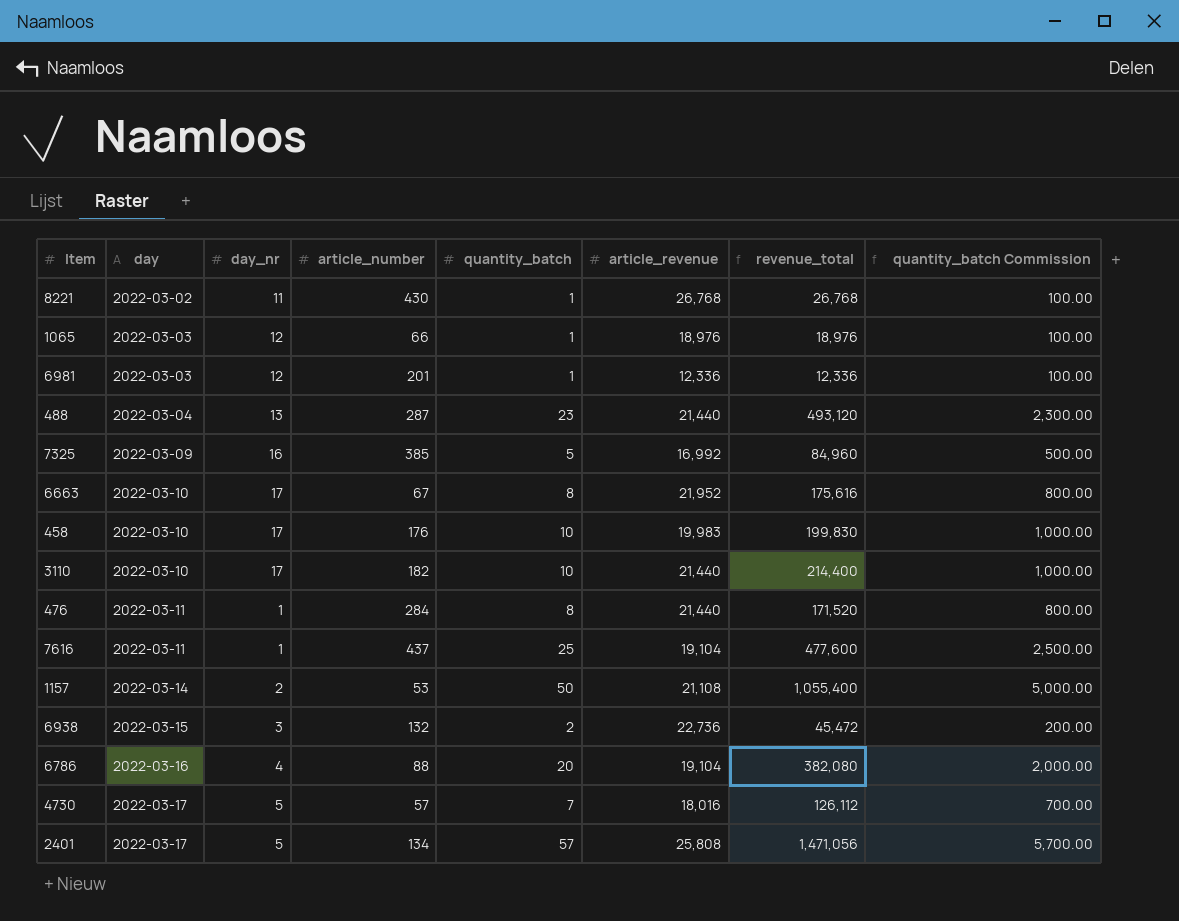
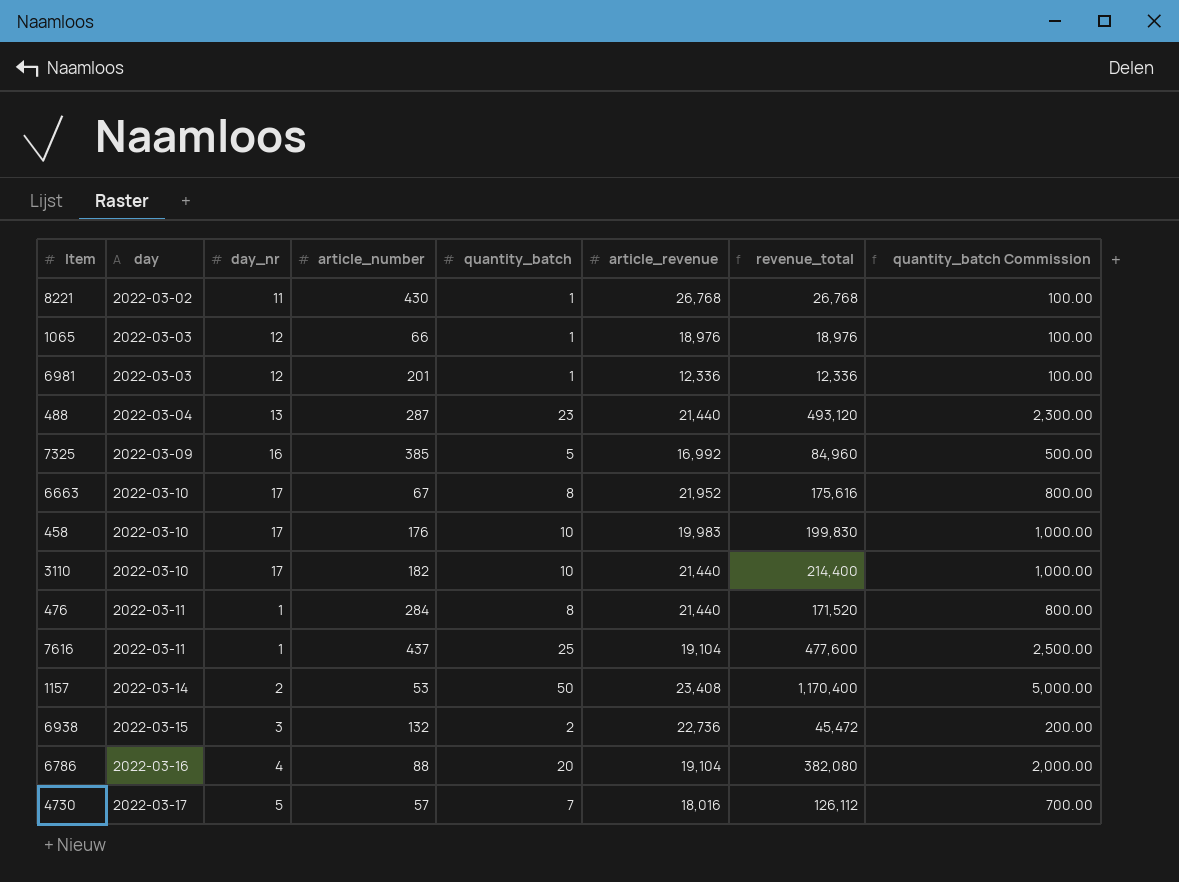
row 2401: 2022-03-17 | 5 | 134 | 57 | 25,808 | 1,471,056 | 5,700.00 -> none
1157 | article_revenue: 21,108 -> 23,408
1157 | revenue_total: 1,055,400 -> 1,170,400

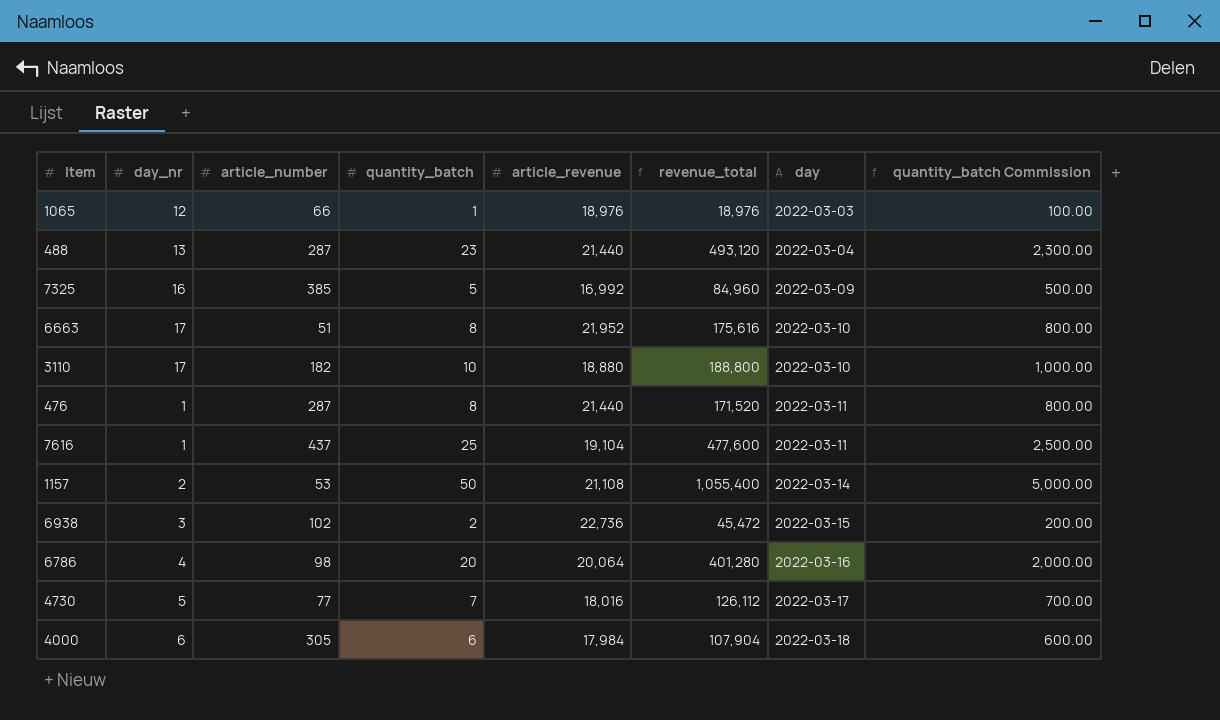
column day | position: 2 -> 7
row 8221: 2022-03-02 | 11 | 430 | 1 | 26,768 | 26,768 | 100.00 -> none
row 6981: 2022-03-03 | 12 | 201 | 1 | 12,336 | 12,336 | 100.00 -> none
row 458: 2022-03-10 | 17 | 176 | 10 | 19,983 | 199,830 | 1,000.00 -> none
6663 | article_number: 67 -> 51
3110 | article_revenue: 21,440 -> 18,880
3110 | revenue_total: 214,400 -> 188,800
476 | article_number: 284 -> 287
1157 | article_revenue: 23,408 -> 21,108
1157 | revenue_total: 1,170,400 -> 1,055,400
6938 | article_number: 132 -> 102
6786 | article_number: 88 -> 98
6786 | article_revenue: 19,104 -> 20,064
6786 | revenue_total: 382,080 -> 401,280
4730 | article_number: 57 -> 77
row 4000: none -> 6 | 305 | 6 | 17,984 | 107,904 | 2022-03-18 | 600.00

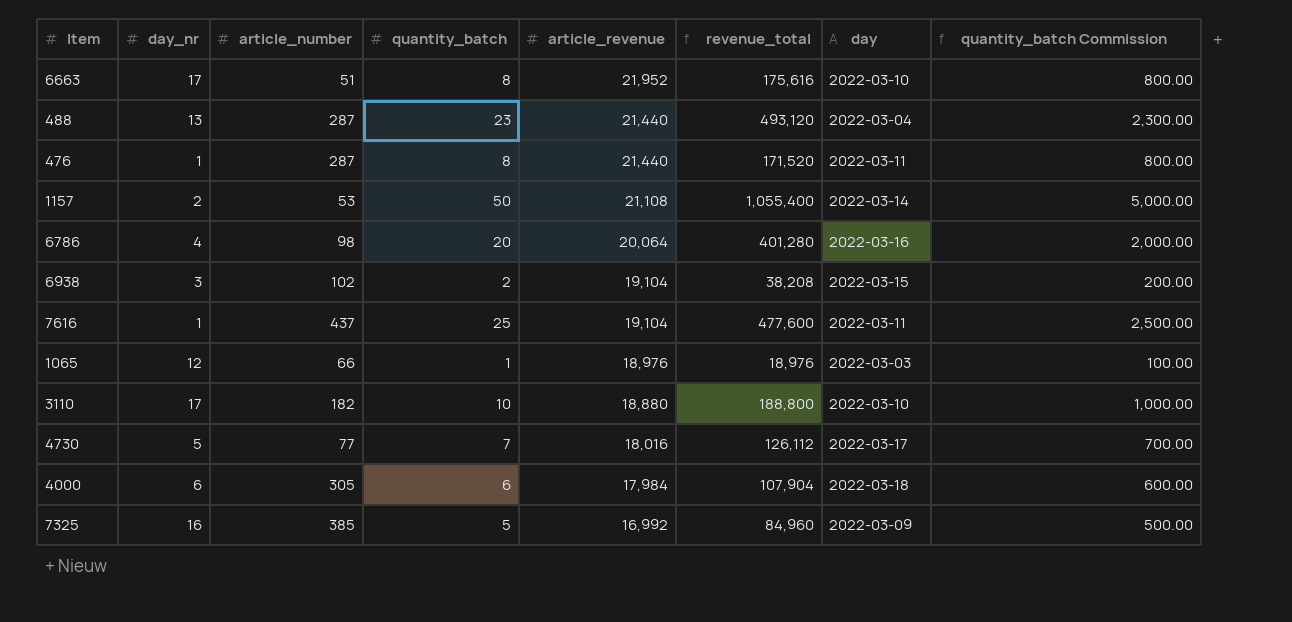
row order: day ascending -> article_revenue descending
6938 | article_revenue: 22,736 -> 19,104
6938 | revenue_total: 45,472 -> 38,208

